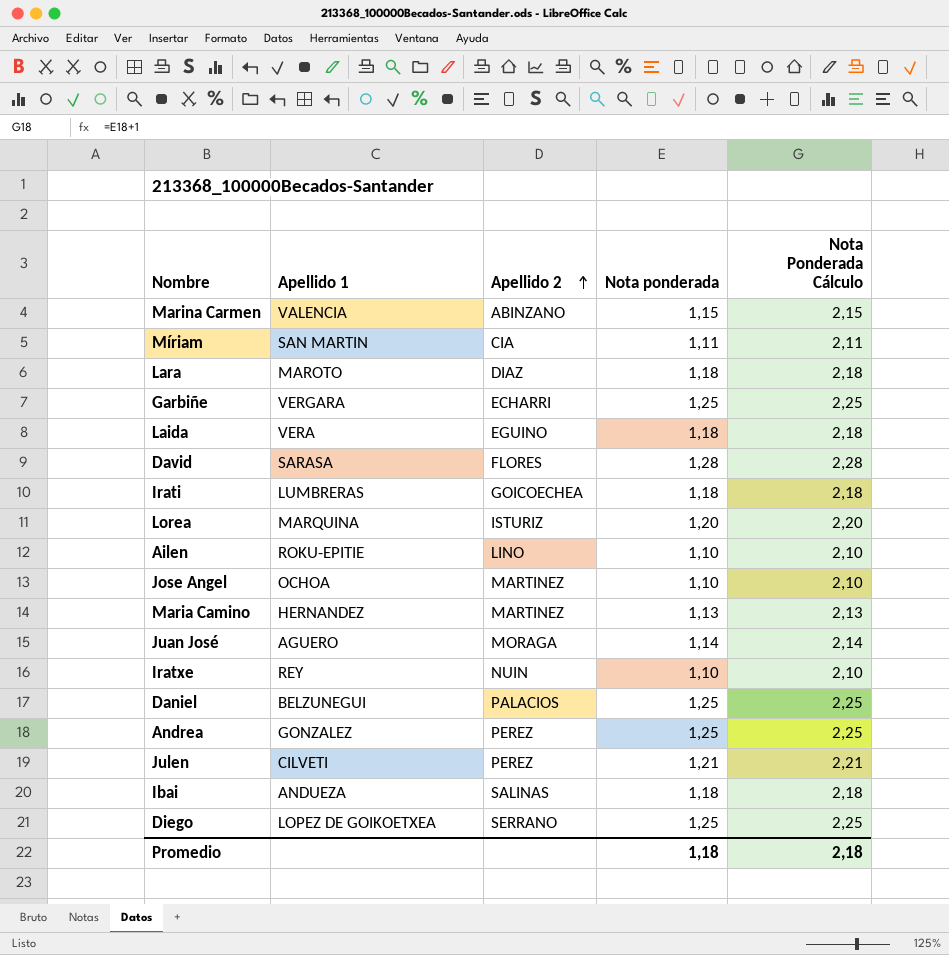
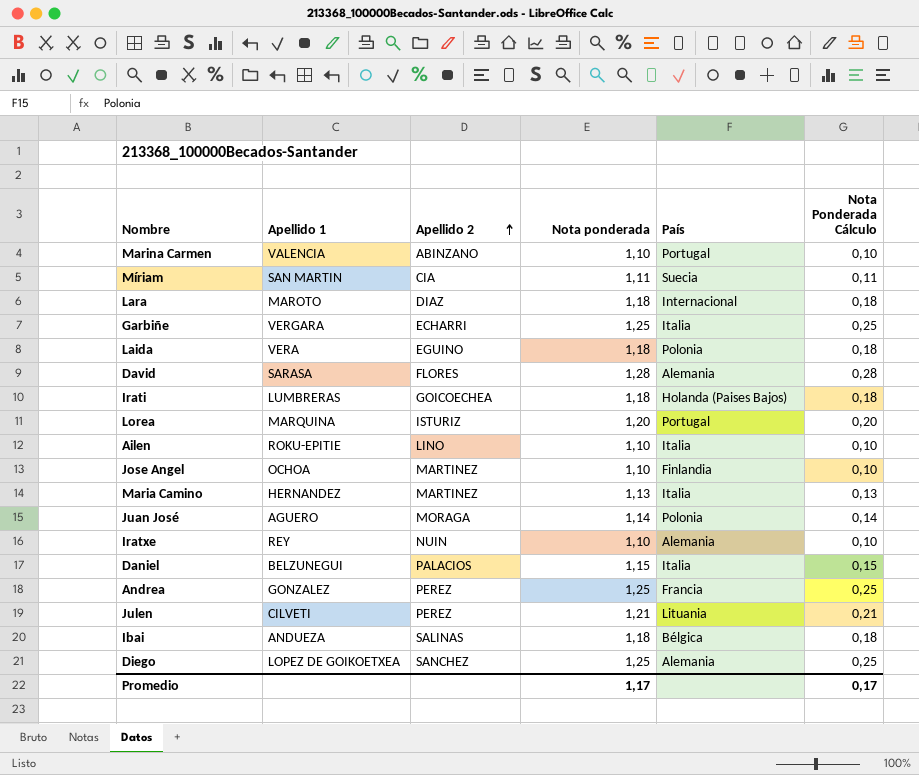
column País | position: none -> 5
column Nota Ponderada Cálculo | formula: [Nota ponderada] + 1 -> [Nota ponderada] - 1
Marina Carmen | Nota ponderada: 1,15 -> 1,10
Daniel | Nota ponderada: 1,25 -> 1,15
Diego | Apellido 2: SERRANO -> SANCHEZ
Promedio | Nota ponderada: 1,18 -> 1,17
Promedio | Nota Ponderada Cálculo: 2,18 -> 0,17

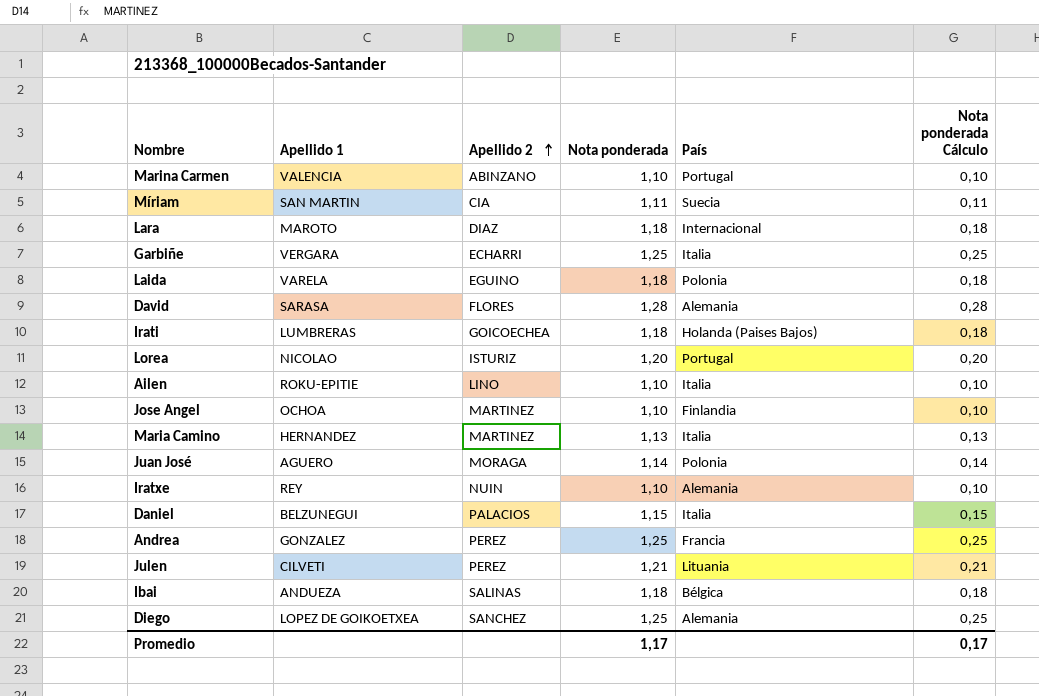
column name: Nota Ponderada Cálculo -> Nota ponderada Cálculo
Laida | Apellido 1: VERA -> VARELA
Lorea | Apellido 1: MARQUINA -> NICOLAO

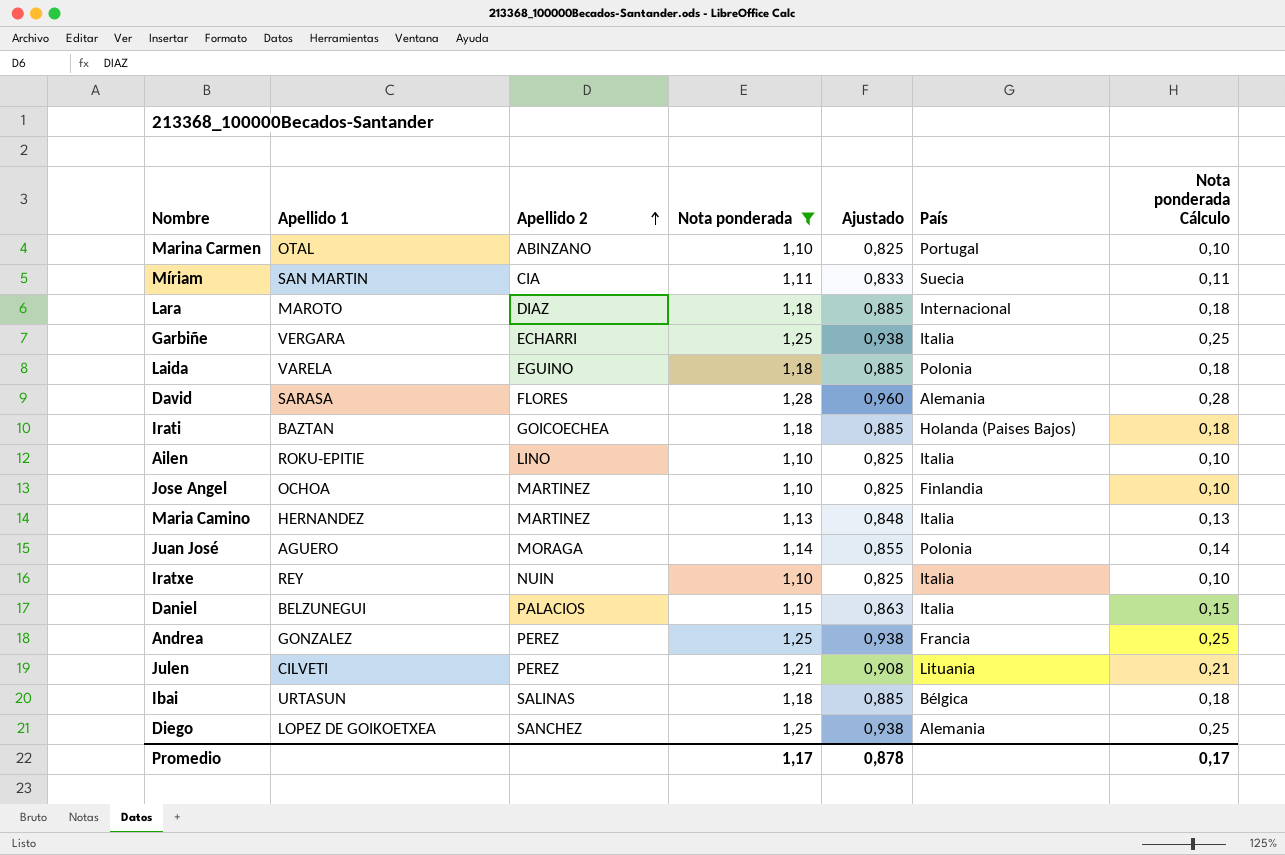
filter: none -> Nota ponderada != 1,20
column Ajustado | formula: none -> [Nota ponderada] * 0,75
Marina Carmen | Apellido 1: VALENCIA -> OTAL
Irati | Apellido 1: LUMBRERAS -> BAZTAN
Iratxe | País: Alemania -> Italia
Ibai | Apellido 1: ANDUEZA -> URTASUN

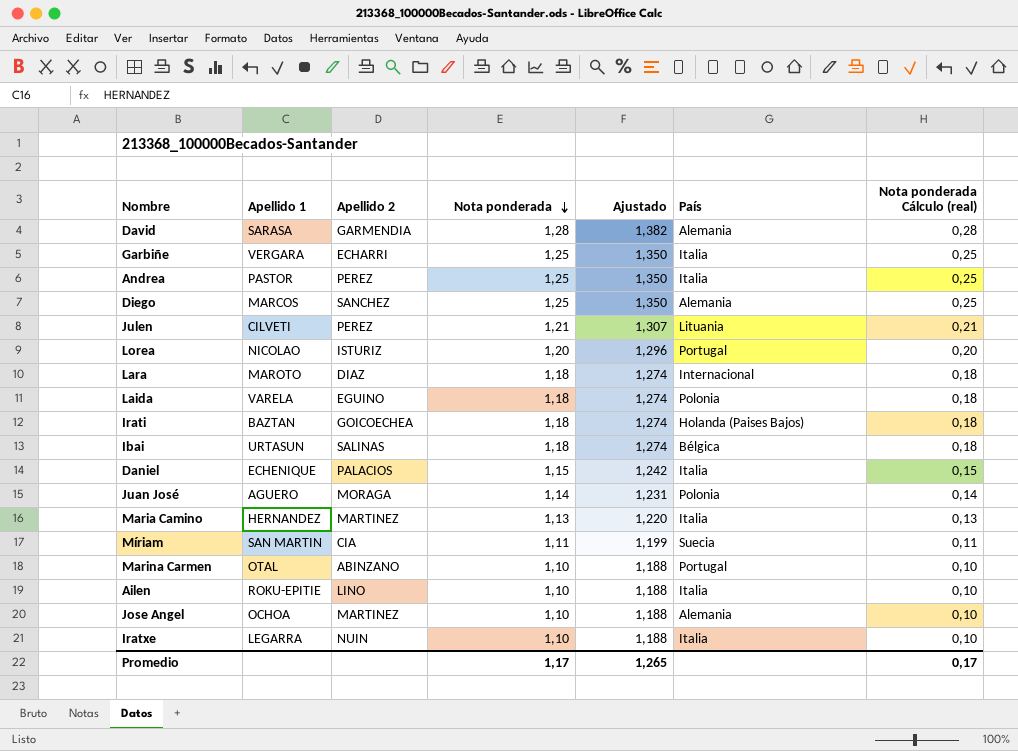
filter: Nota ponderada != 1,20 -> none
row order: Apellido 2 ascending -> Nota ponderada descending
column Ajustado | formula: [Nota ponderada] * 0,75 -> [Nota ponderada] * 1,08
column name: Nota ponderada Cálculo -> Nota ponderada Cálculo (real)
David | Apellido 2: FLORES -> GARMENDIA
Andrea | Apellido 1: GONZALEZ -> PASTOR
Andrea | País: Francia -> Italia
Diego | Apellido 1: LOPEZ DE GOIKOETXEA -> MARCOS
Daniel | Apellido 1: BELZUNEGUI -> ECHENIQUE
Jose Angel | País: Finlandia -> Alemania
Iratxe | Apellido 1: REY -> LEGARRA
Promedio | Ajustado: 0,878 -> 1,265

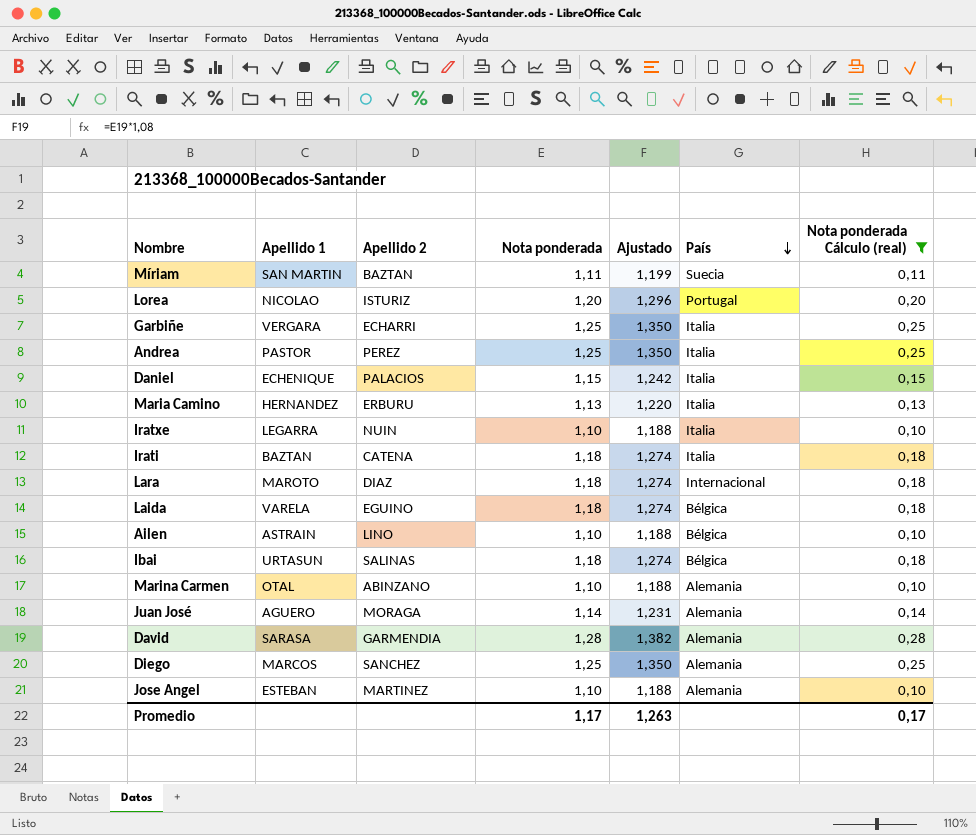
filter: none -> Nota ponderada Cálculo (real) != 0,21
row order: Nota ponderada descending -> País descending
Míriam | Apellido 2: CIA -> BAZTAN
Maria Camino | Apellido 2: MARTINEZ -> ERBURU
Irati | Apellido 2: GOICOECHEA -> CATENA
Irati | País: Holanda (Paises Bajos) -> Italia
Laida | País: Polonia -> Bélgica
Ailen | Apellido 1: ROKU-EPITIE -> ASTRAIN
Ailen | País: Italia -> Bélgica
Marina Carmen | País: Portugal -> Alemania
Juan José | País: Polonia -> Alemania
Jose Angel | Apellido 1: OCHOA -> ESTEBAN
Promedio | Ajustado: 1,265 -> 1,263

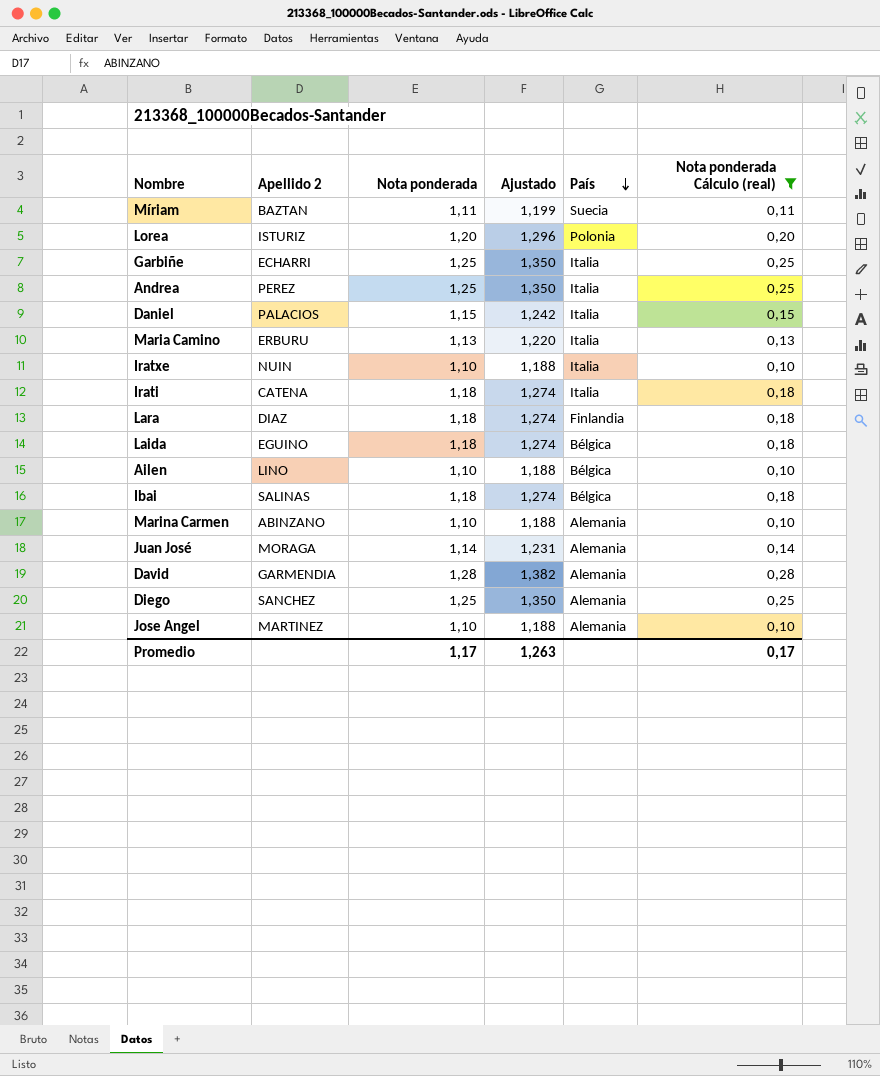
column Apellido 1 | position: 2 -> none
Lorea | País: Portugal -> Polonia
Lara | País: Internacional -> Finlandia

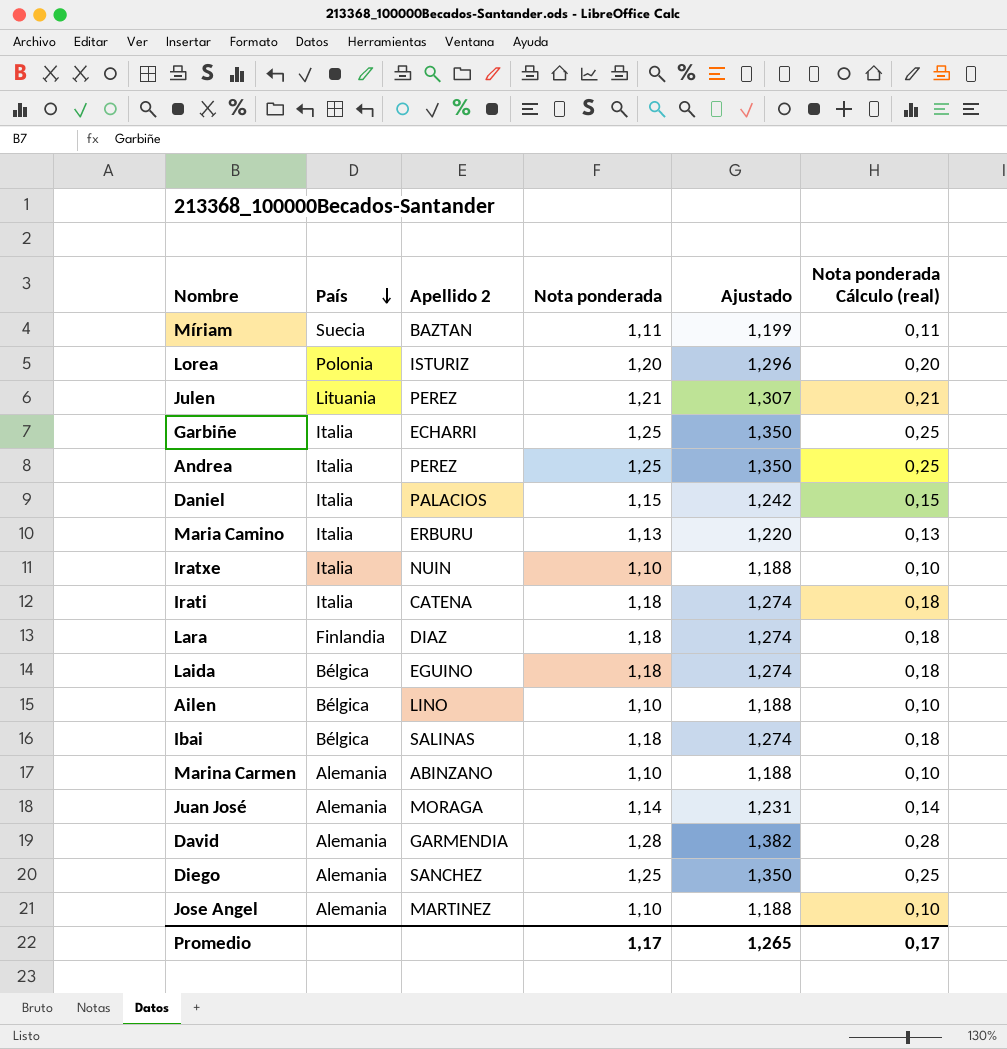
filter: Nota ponderada Cálculo (real) != 0,21 -> none
column País | position: 5 -> 2
Promedio | Ajustado: 1,263 -> 1,265

